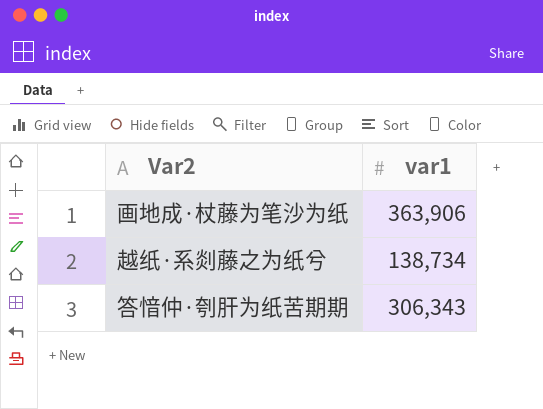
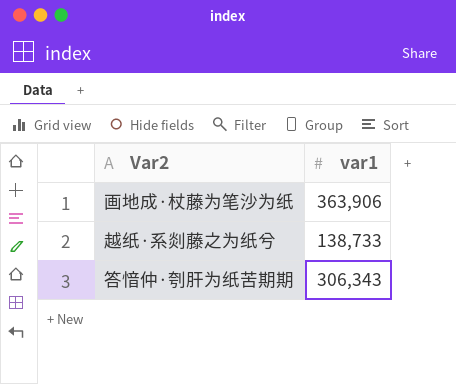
越纸·系剡藤之为纸兮 | var1: 138,734 -> 138,733

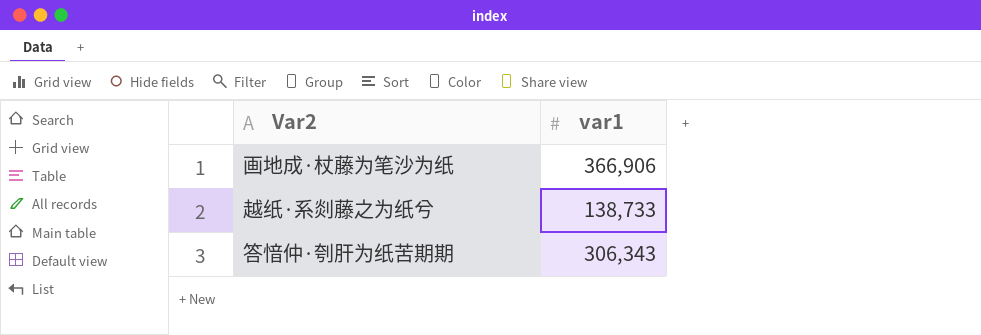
画地成·杖藤为笔沙为纸 | var1: 363,906 -> 366,906

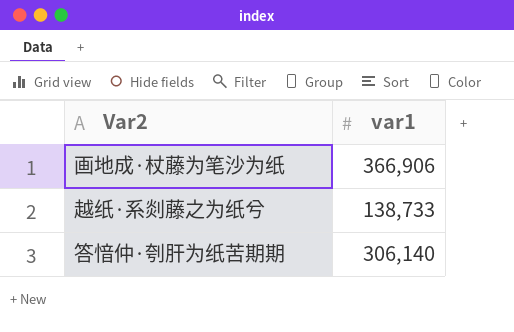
答愔仲·刳肝为纸苦期期 | var1: 306,343 -> 306,140

